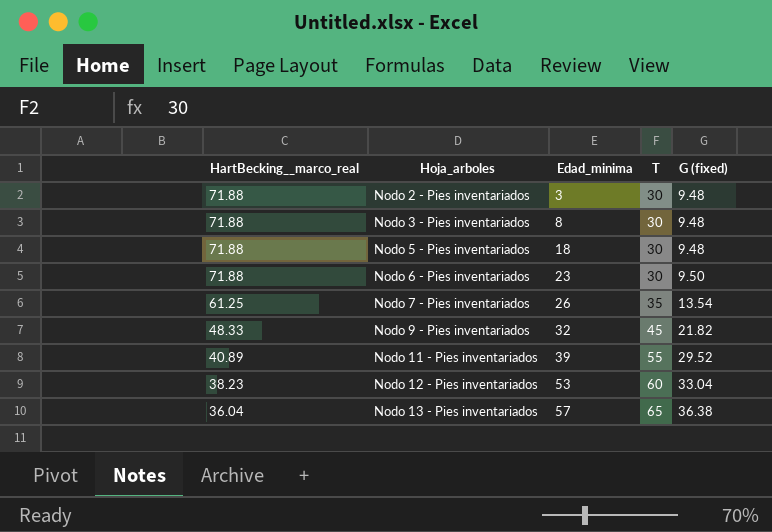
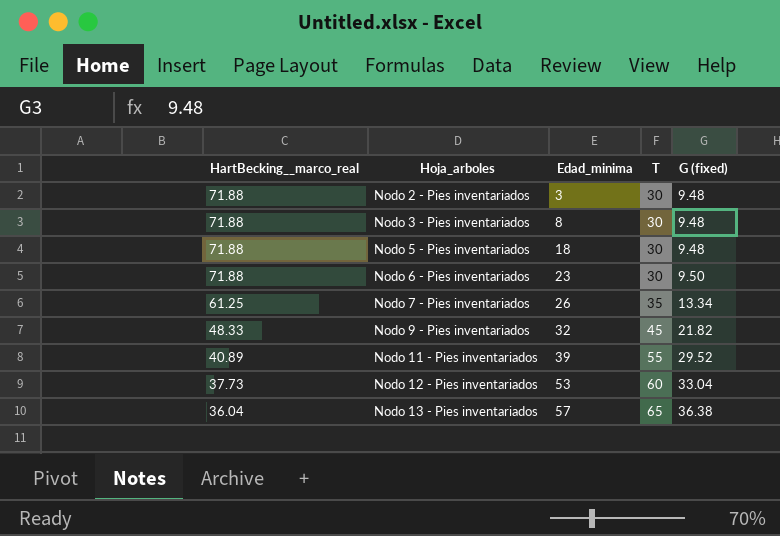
Nodo 7 - Pies inventariados | G (fixed): 13.54 -> 13.34
Nodo 12 - Pies inventariados | HartBecking__marco_real: 38.23 -> 37.73

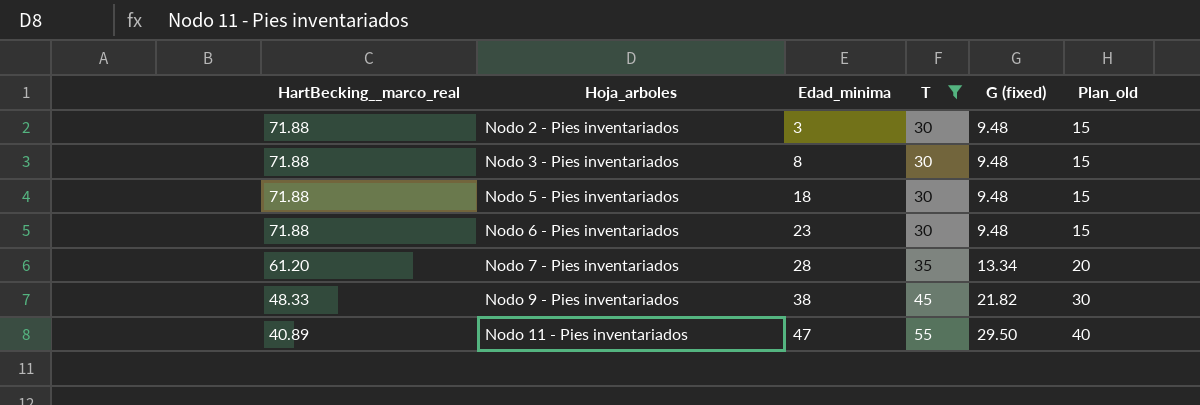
filter: none -> T <= 55
column Plan_old | formula: none -> [T] - 15
Nodo 6 - Pies inventariados | G (fixed): 9.50 -> 9.48
Nodo 7 - Pies inventariados | HartBecking__marco_real: 61.25 -> 61.20
Nodo 7 - Pies inventariados | Edad_minima: 26 -> 28
Nodo 9 - Pies inventariados | Edad_minima: 32 -> 38
Nodo 11 - Pies inventariados | Edad_minima: 39 -> 47
Nodo 11 - Pies inventariados | G (fixed): 29.52 -> 29.50

